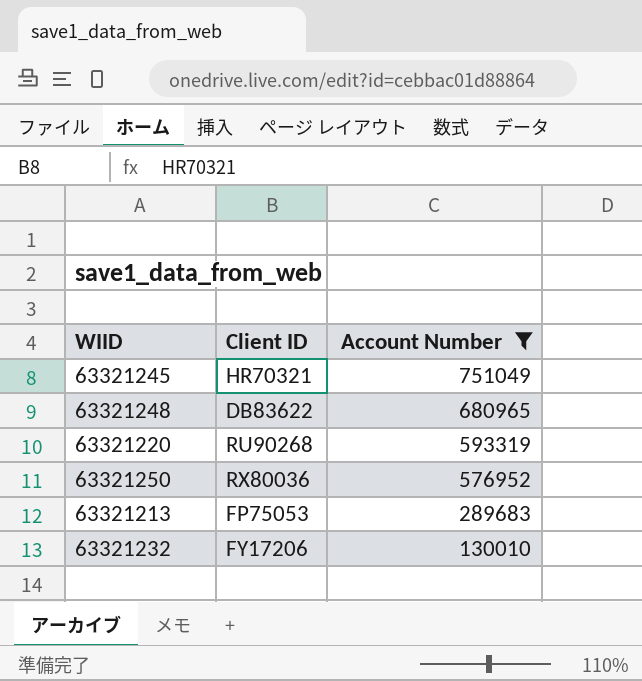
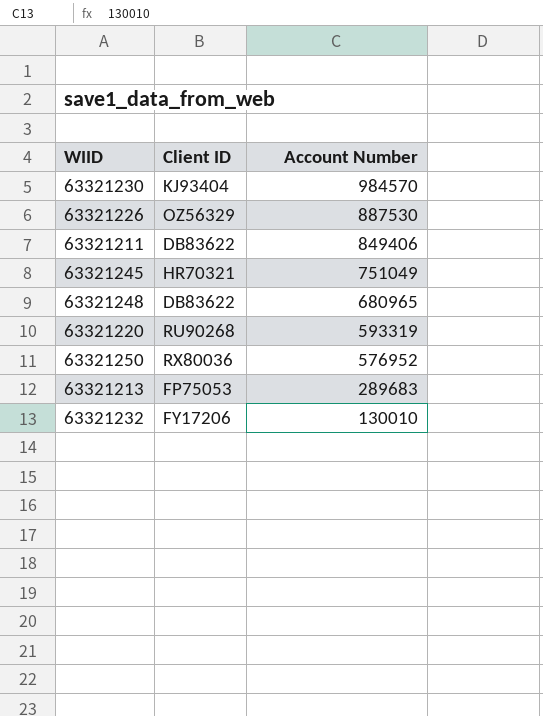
filter: Account Number <= 751049 -> none

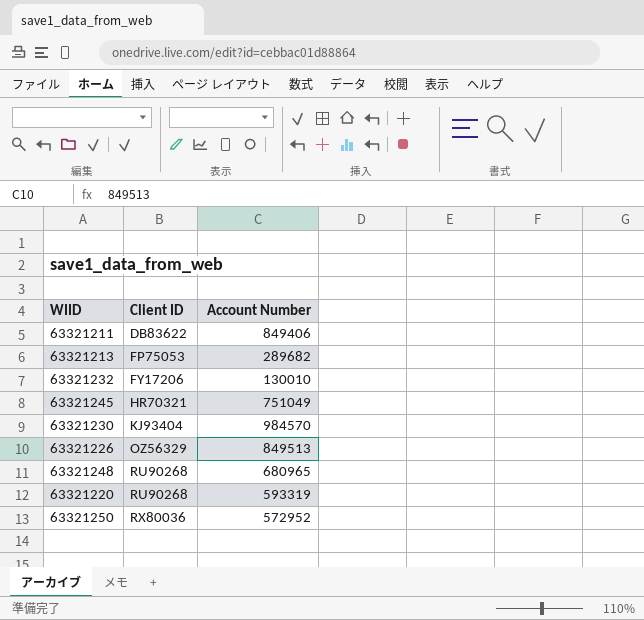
row order: Account Number descending -> Client ID ascending
63321213 | Account Number: 289683 -> 289682
63321226 | Account Number: 887530 -> 849513
63321248 | Client ID: DB83622 -> RU90268
63321250 | Account Number: 576952 -> 572952

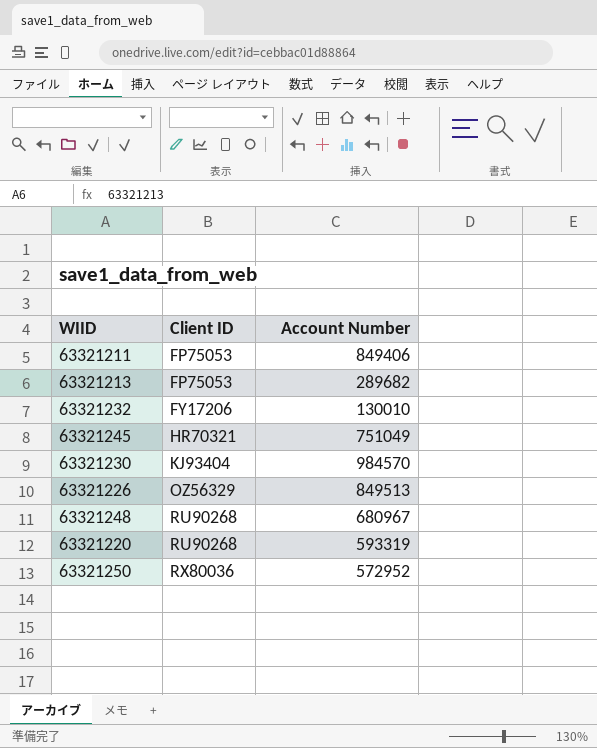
63321211 | Client ID: DB83622 -> FP75053
63321248 | Account Number: 680965 -> 680967

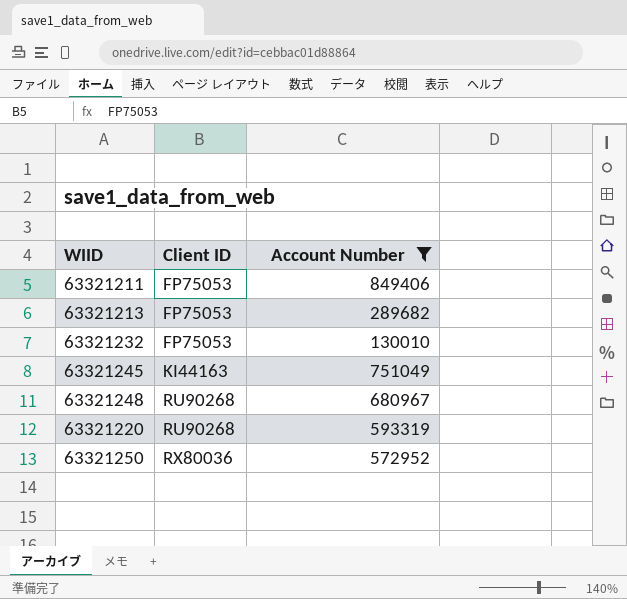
filter: none -> Account Number <= 849406
63321232 | Client ID: FY17206 -> FP75053
63321245 | Client ID: HR70321 -> KI44163

